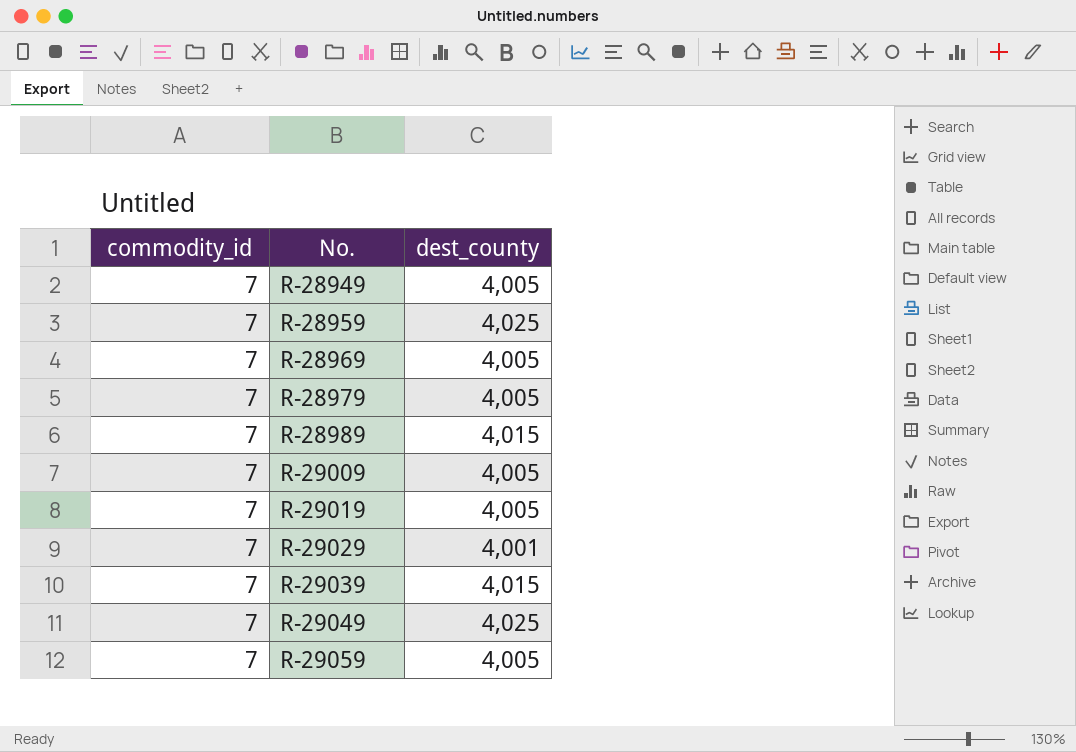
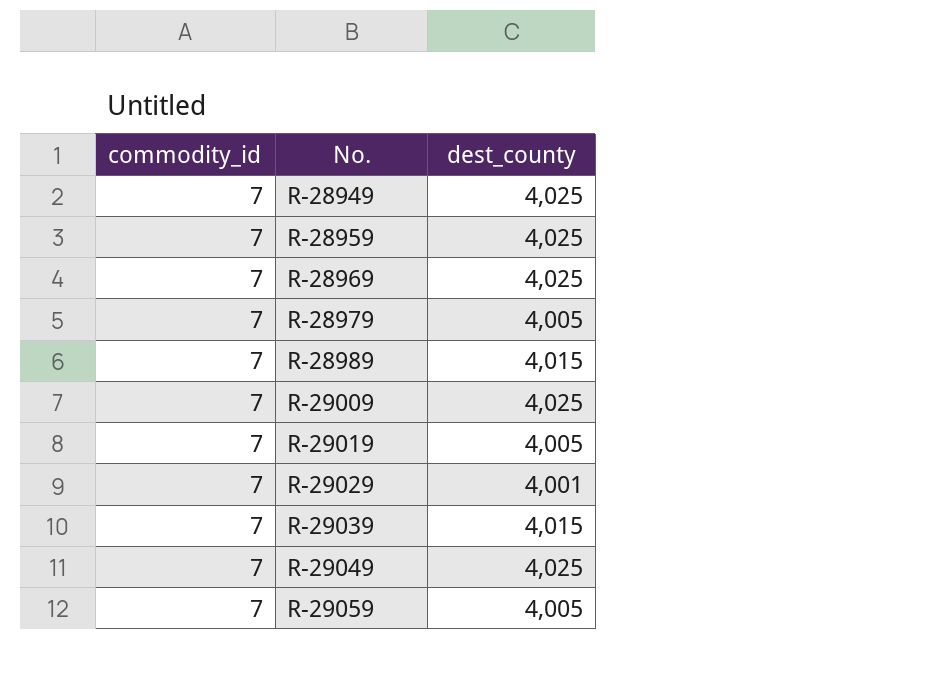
R-28949 | dest_county: 4,005 -> 4,025
R-28969 | dest_county: 4,005 -> 4,025
R-29009 | dest_county: 4,005 -> 4,025

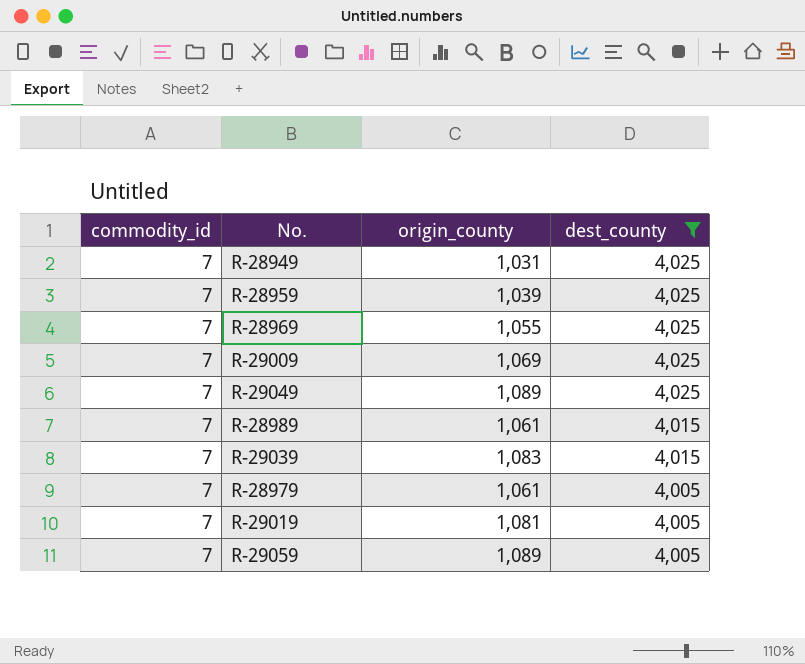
filter: none -> dest_county != 4,001
row order: No. ascending -> dest_county descending
column origin_county | position: none -> 3

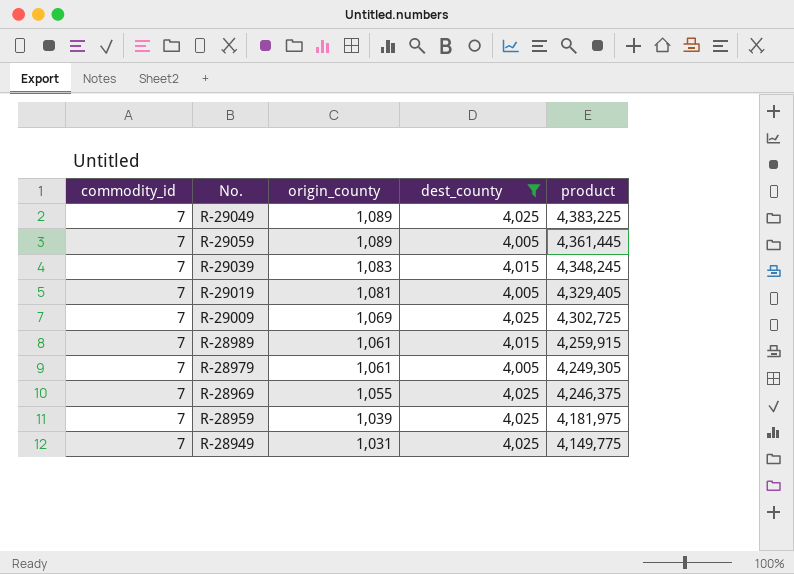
row order: dest_county descending -> origin_county descending
column product | formula: none -> [origin_county] * [dest_county]

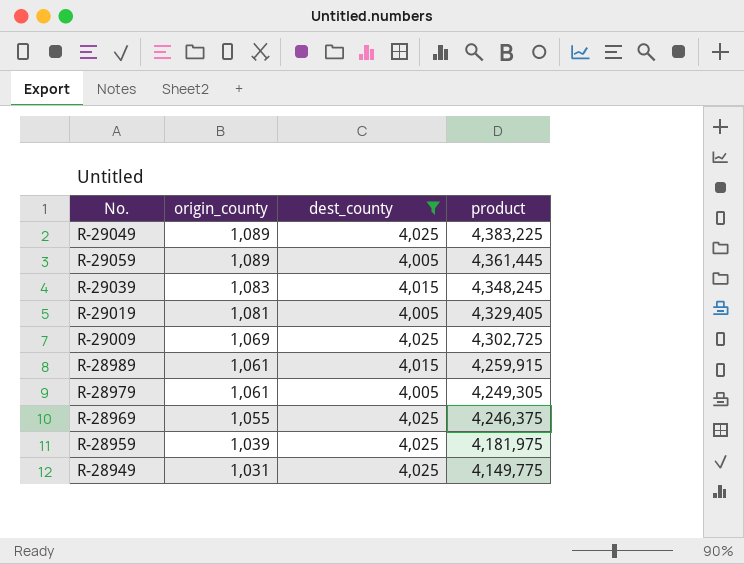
column commodity_id | position: 1 -> none

